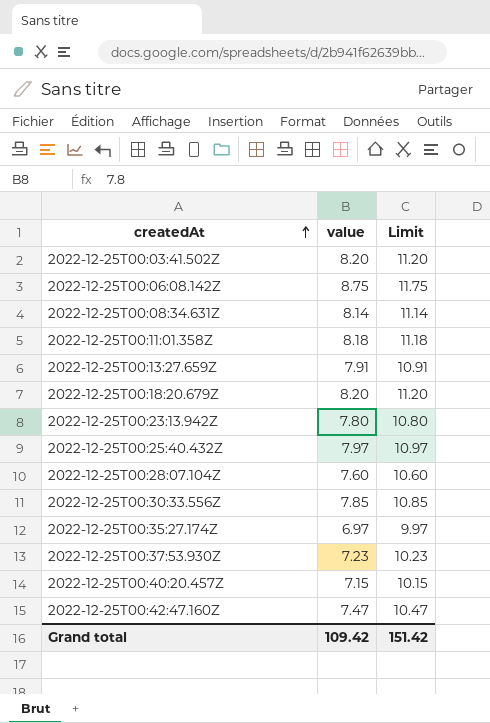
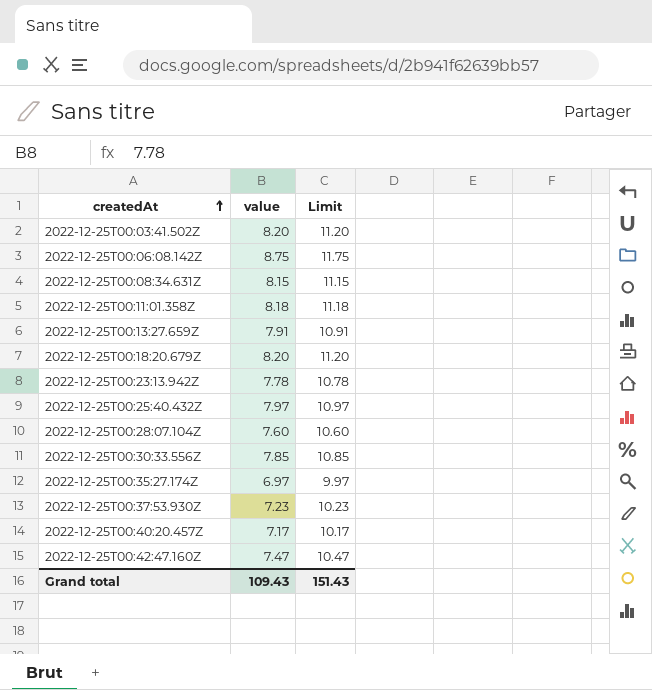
2022-12-25T00:08:34.631Z | value: 8.14 -> 8.15
2022-12-25T00:08:34.631Z | Limit: 11.14 -> 11.15
2022-12-25T00:23:13.942Z | value: 7.80 -> 7.78
2022-12-25T00:23:13.942Z | Limit: 10.80 -> 10.78
2022-12-25T00:40:20.457Z | value: 7.15 -> 7.17
2022-12-25T00:40:20.457Z | Limit: 10.15 -> 10.17
Grand total | value: 109.42 -> 109.43
Grand total | Limit: 151.42 -> 151.43

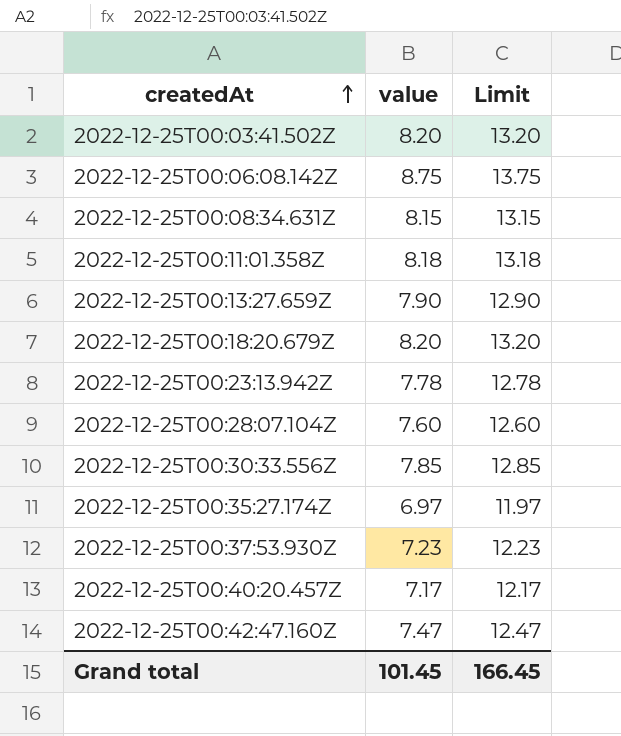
column Limit | formula: [value] + 3 -> [value] + 5
row 2022-12-25T00:25:40.432Z: 7.97 | 10.97 -> none
2022-12-25T00:13:27.659Z | value: 7.91 -> 7.90
Grand total | value: 109.43 -> 101.45
Grand total | Limit: 151.43 -> 166.45

